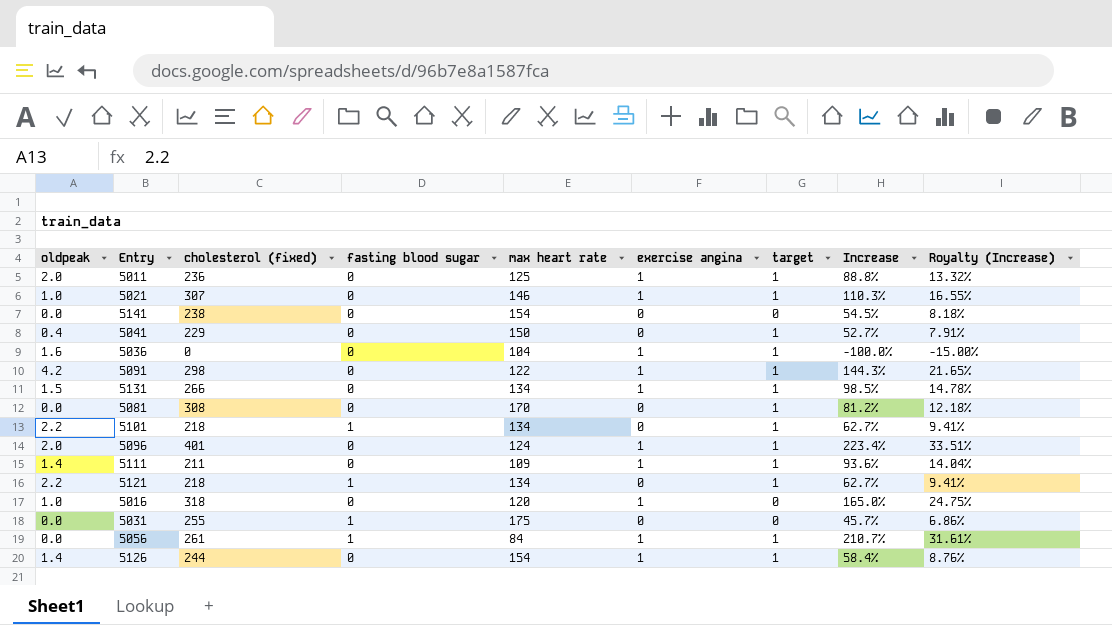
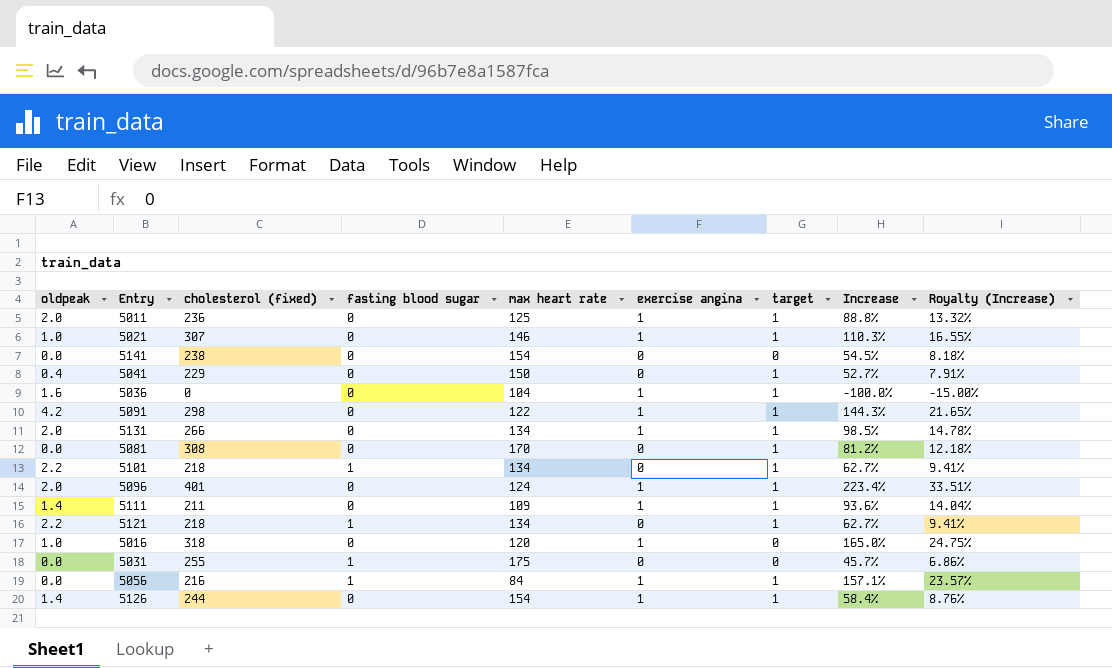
5131 | oldpeak: 1.5 -> 2.0
5056 | cholesterol (fixed): 261 -> 216
5056 | Increase: 210.7% -> 157.1%
5056 | Royalty (Increase): 31.61% -> 23.57%

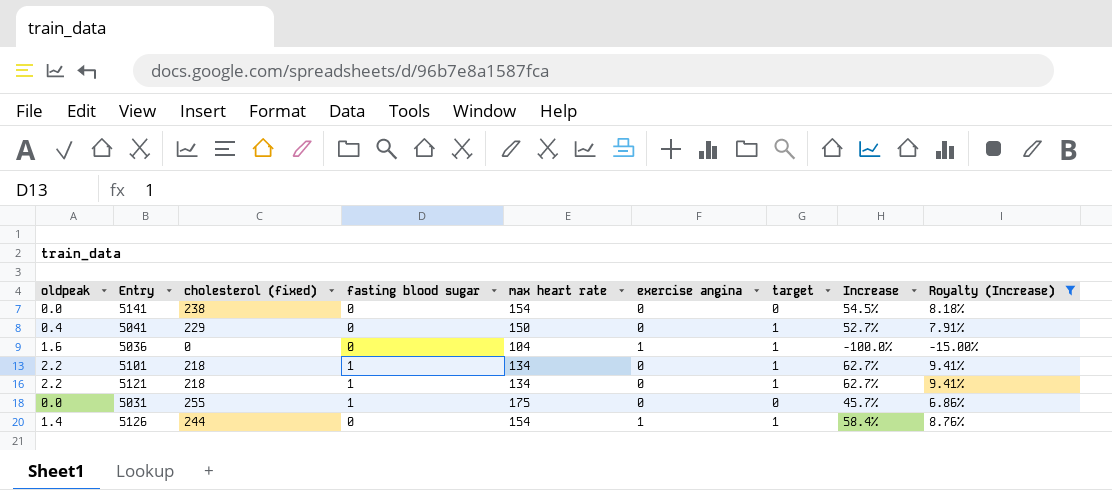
filter: none -> Royalty (Increase) <= 9.41%

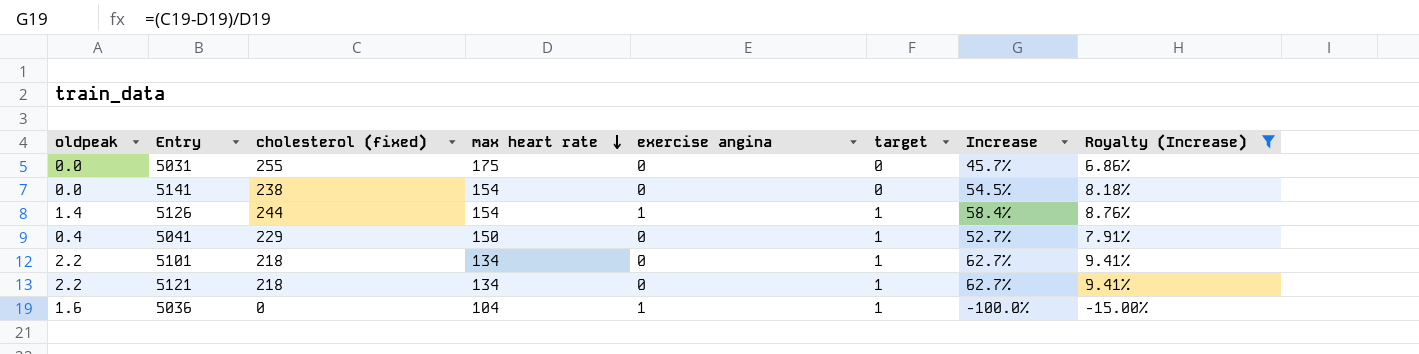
row order: none -> max heart rate descending
column fasting blood sugar | position: 4 -> none

